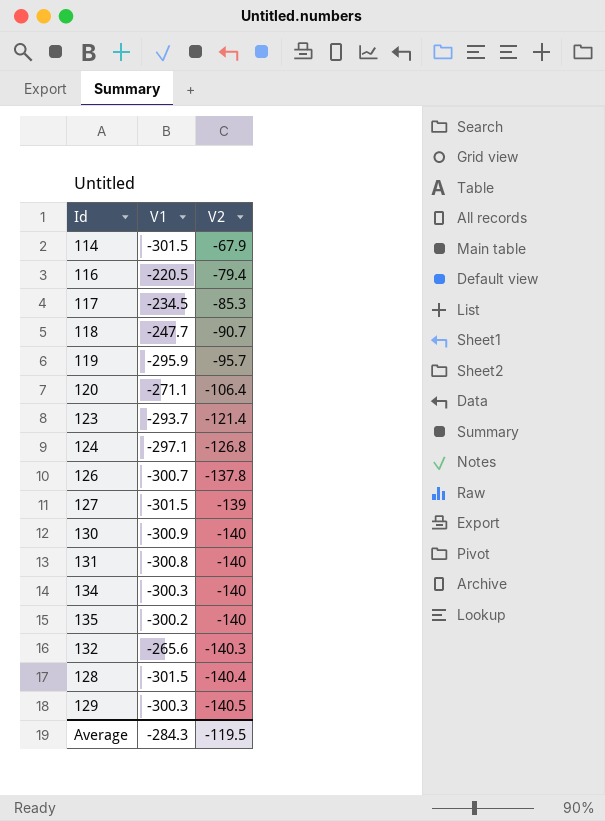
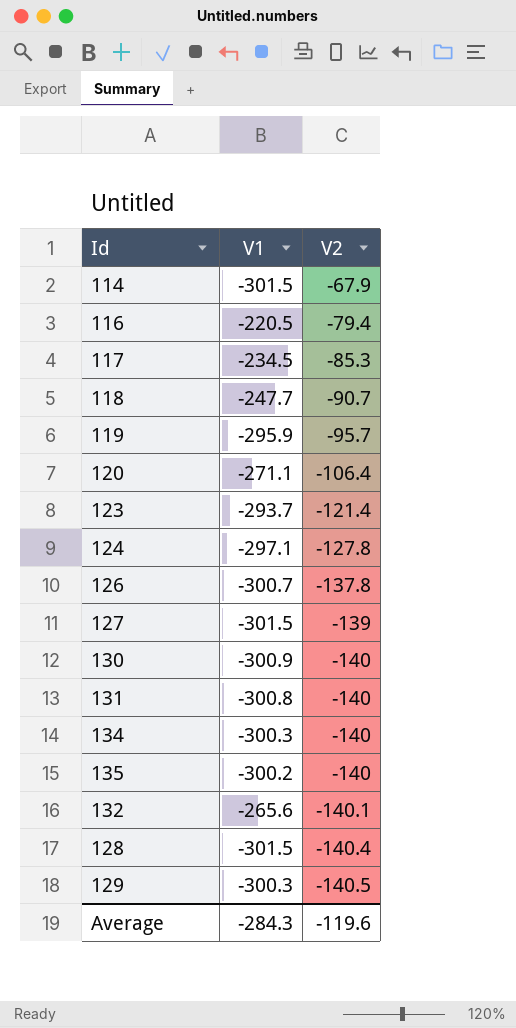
124 | V2: -126.8 -> -127.8
132 | V2: -140.3 -> -140.1
Average | V2: -119.5 -> -119.6

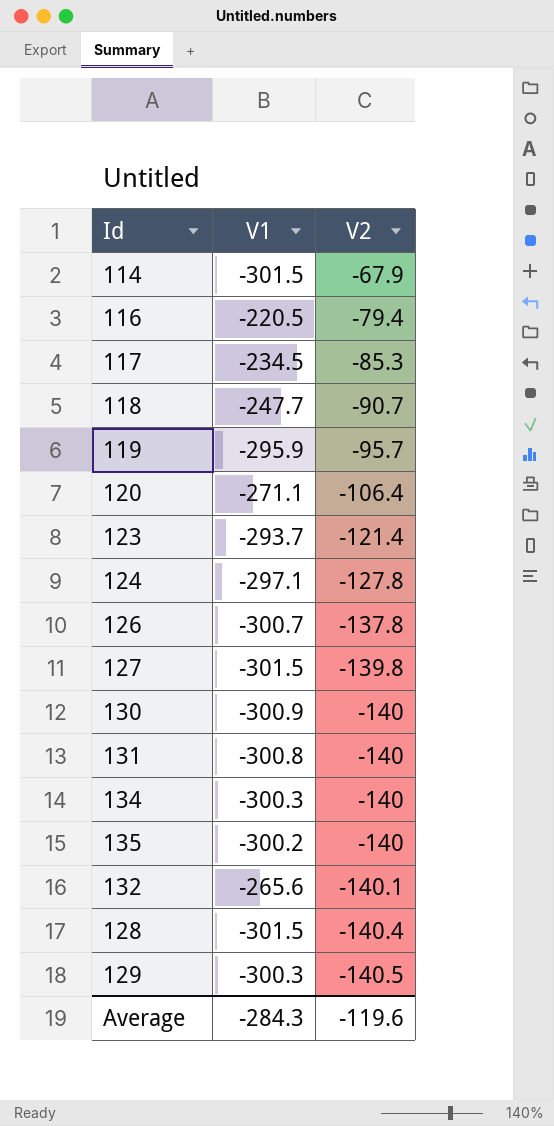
127 | V2: -139 -> -139.8

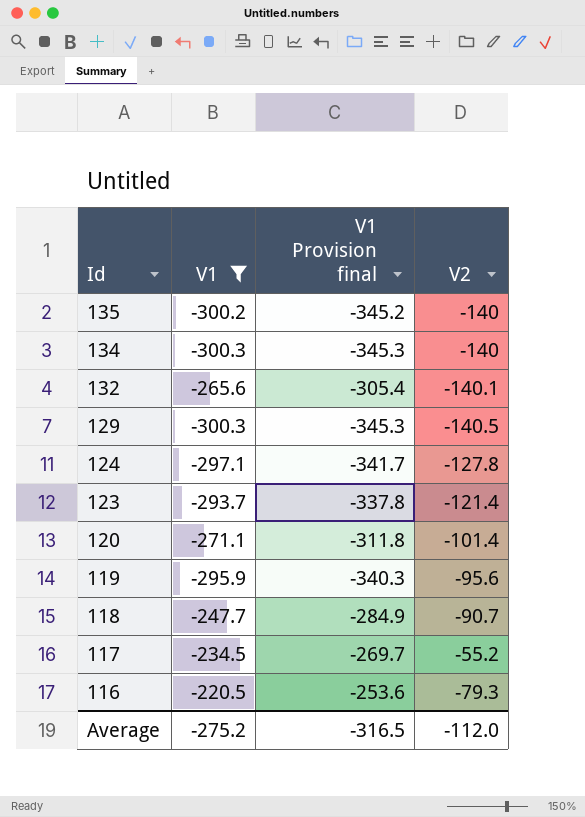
filter: none -> V1 >= -300.3
row order: V2 descending -> Id descending
column V1 Provision final | formula: none -> [V1] * 1.15
120 | V2: -106.4 -> -101.4
119 | V2: -95.7 -> -95.6
117 | V2: -85.3 -> -55.2
116 | V2: -79.4 -> -79.3
Average | V1: -284.3 -> -275.2
Average | V2: -119.6 -> -112.0

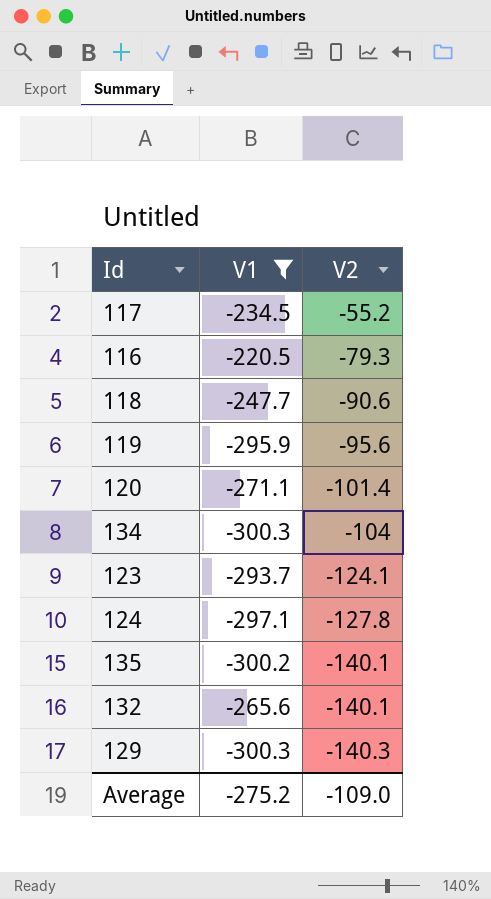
row order: Id descending -> V2 descending
column V1 Provision final | formula: [V1] * 1.15 -> none
118 | V2: -90.7 -> -90.6
134 | V2: -140 -> -104
123 | V2: -121.4 -> -124.1
135 | V2: -140 -> -140.1
129 | V2: -140.5 -> -140.3
Average | V2: -112.0 -> -109.0

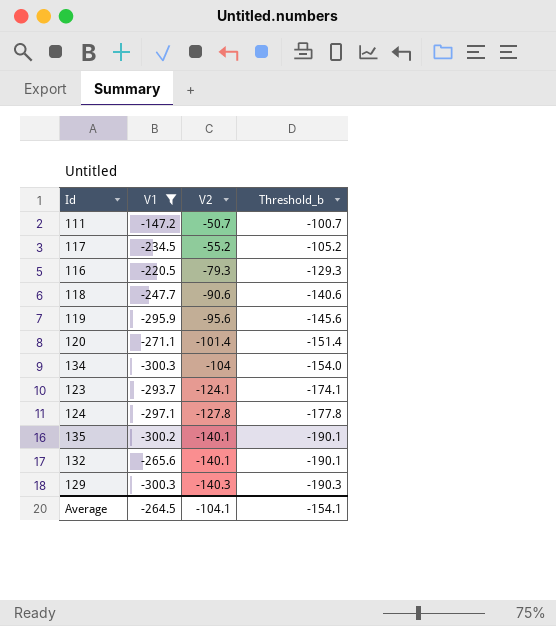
column Threshold_b | formula: none -> [V2] - 50
row 111: none -> -147.2 | -50.7 | -100.7
Average | V1: -275.2 -> -264.5
Average | V2: -109.0 -> -104.1

